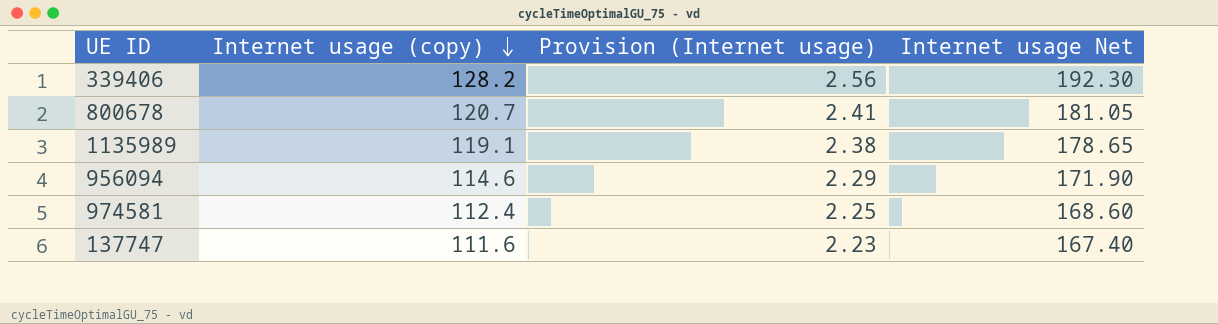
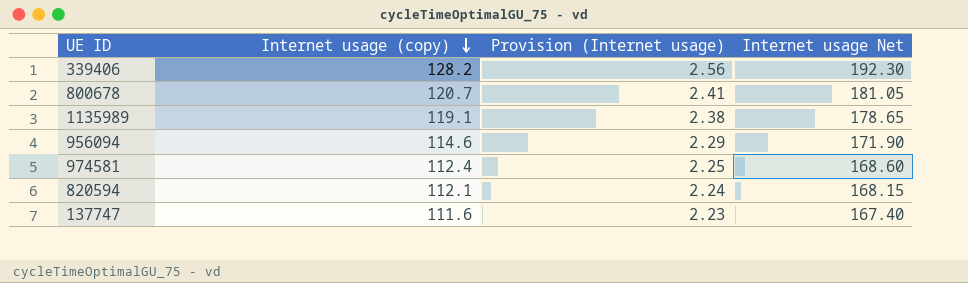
row 820594: none -> 112.1 | 2.24 | 168.15

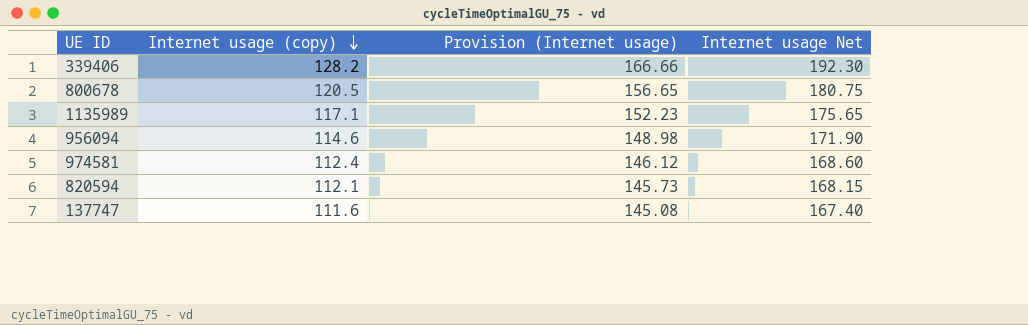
column Provision (Internet usage) | formula: [Internet usage (copy)] * 0.02 -> [Internet usage (copy)] * 1.3
800678 | Internet usage (copy): 120.7 -> 120.5
800678 | Internet usage Net: 181.05 -> 180.75
1135989 | Internet usage (copy): 119.1 -> 117.1
1135989 | Internet usage Net: 178.65 -> 175.65

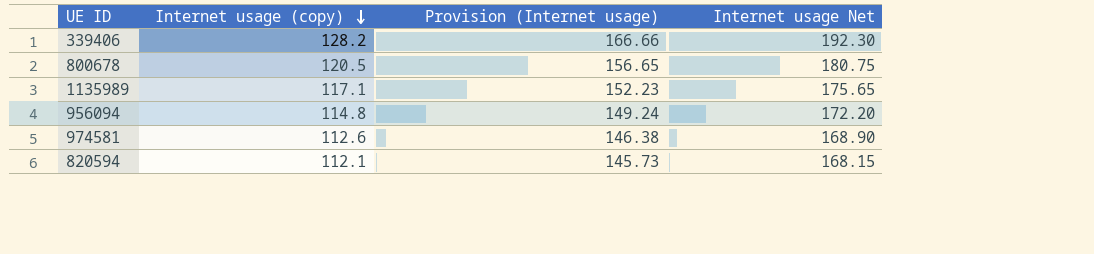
row 137747: 111.6 | 145.08 | 167.40 -> none
956094 | Internet usage (copy): 114.6 -> 114.8
956094 | Provision (Internet usage): 148.98 -> 149.24
956094 | Internet usage Net: 171.90 -> 172.20
974581 | Internet usage (copy): 112.4 -> 112.6
974581 | Provision (Internet usage): 146.12 -> 146.38
974581 | Internet usage Net: 168.60 -> 168.90

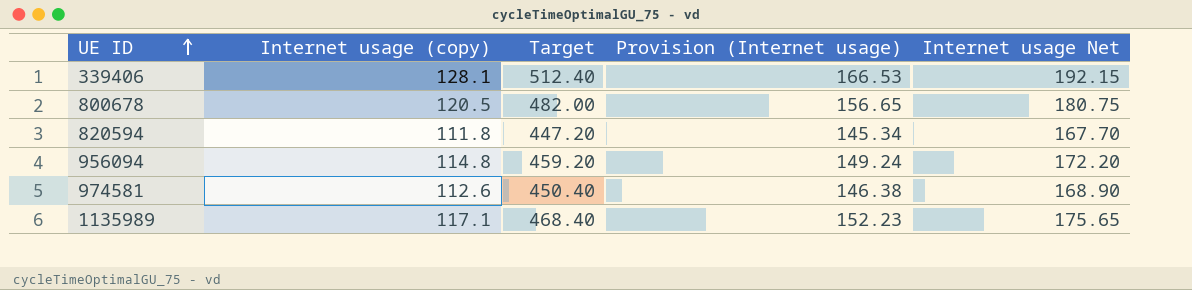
row order: Internet usage (copy) descending -> UE ID ascending
column Target | formula: none -> [Internet usage (copy)] * 4
339406 | Internet usage (copy): 128.2 -> 128.1
339406 | Provision (Internet usage): 166.66 -> 166.53
339406 | Internet usage Net: 192.30 -> 192.15
820594 | Internet usage (copy): 112.1 -> 111.8
820594 | Provision (Internet usage): 145.73 -> 145.34
820594 | Internet usage Net: 168.15 -> 167.70

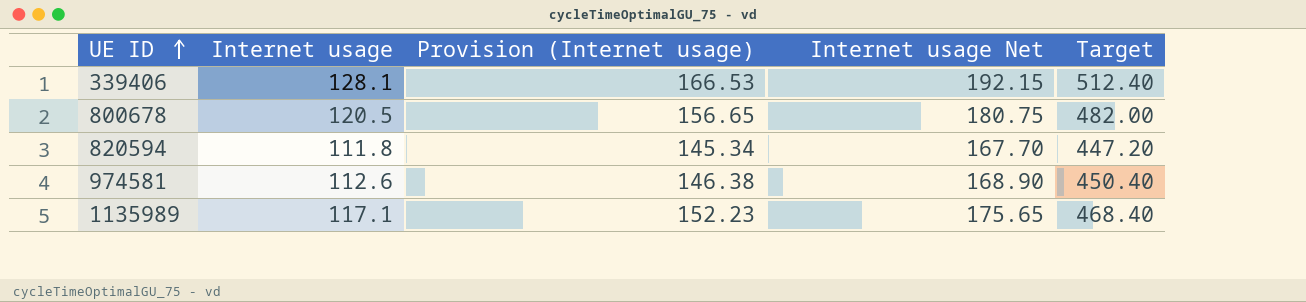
column name: Internet usage (copy) -> Internet usage
column Target | position: 3 -> 5
row 956094: 114.8 | 459.20 | 149.24 | 172.20 -> none

